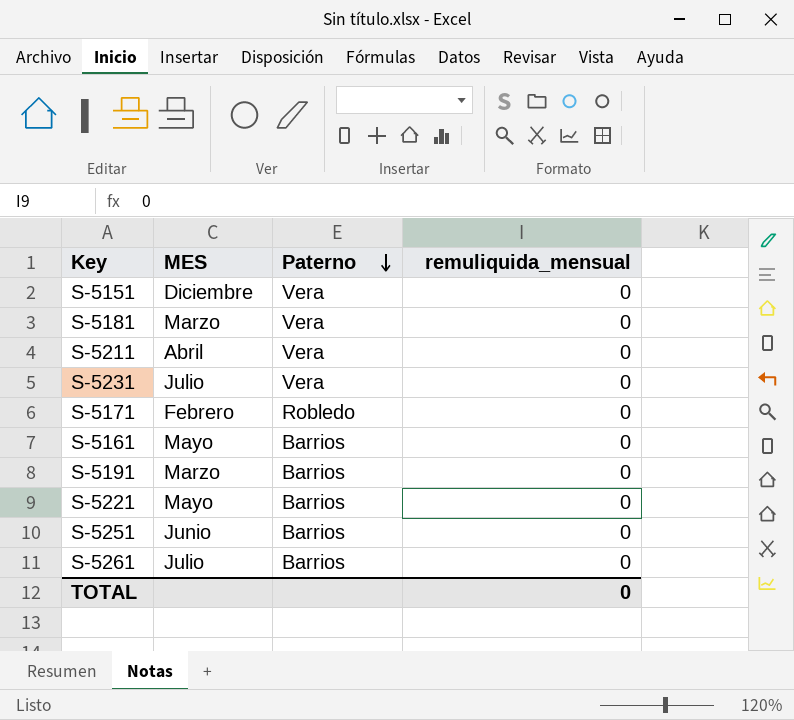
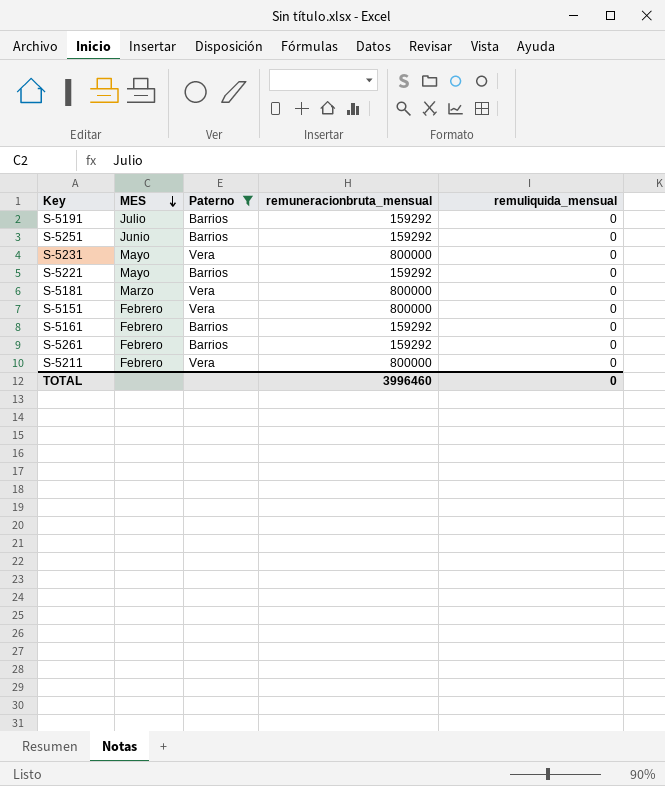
filter: none -> Paterno != Robledo
row order: Paterno descending -> MES descending
column remuneracionbruta_mensual | position: none -> 4
S-5191 | MES: Marzo -> Julio
S-5231 | MES: Julio -> Mayo
S-5151 | MES: Diciembre -> Febrero
S-5161 | MES: Mayo -> Febrero
S-5261 | MES: Julio -> Febrero
S-5211 | MES: Abril -> Febrero

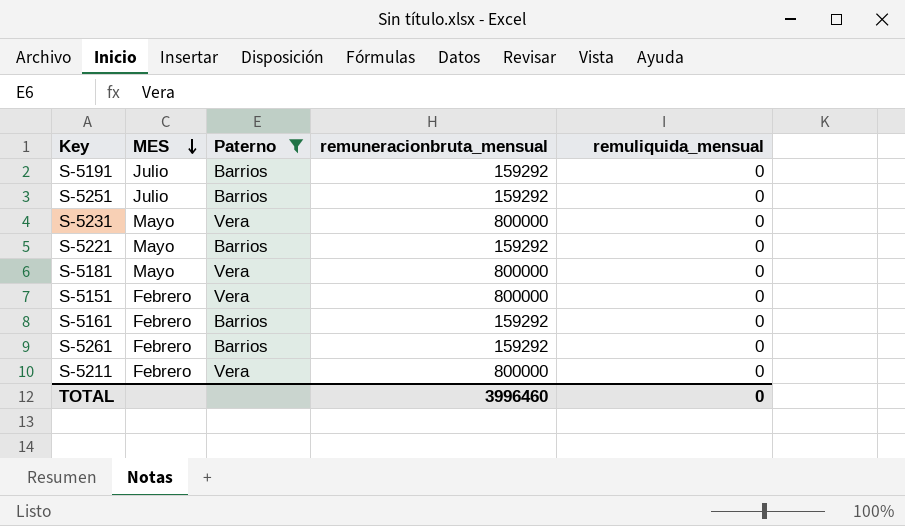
S-5251 | MES: Junio -> Julio
S-5181 | MES: Marzo -> Mayo

